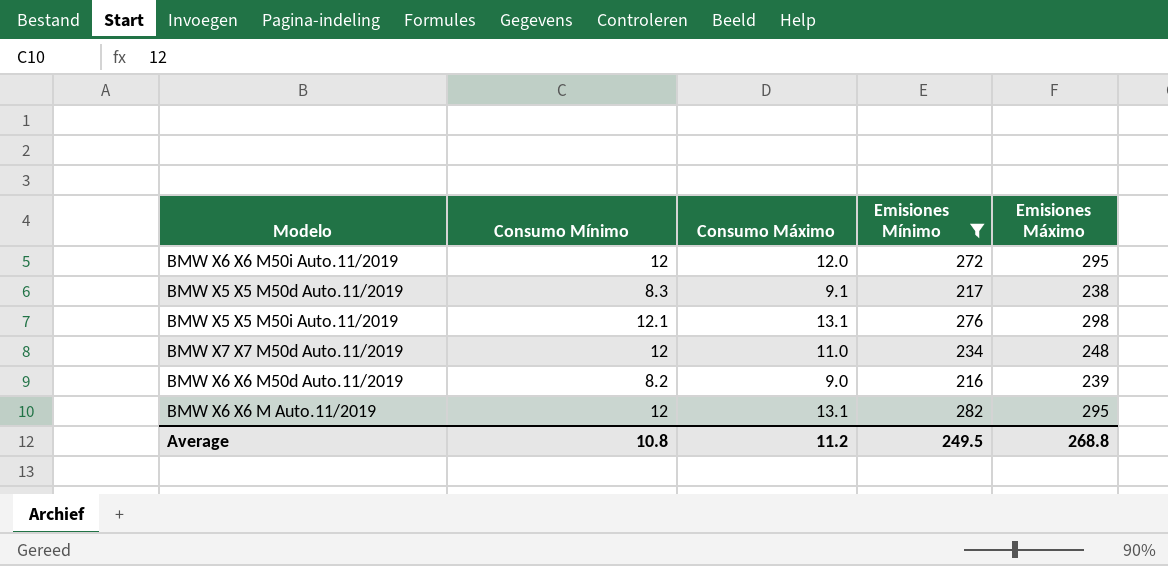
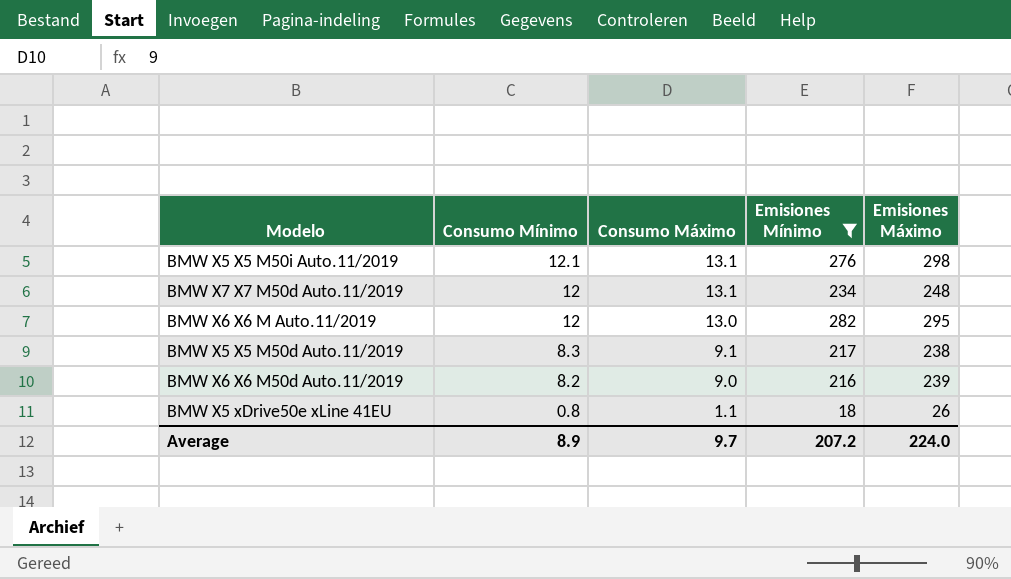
row order: none -> Consumo Mínimo descending
row BMW X6 X6 M50i Auto.11/2019: 12 | 12.0 | 272 | 295 -> none
BMW X7 X7 M50d Auto.11/2019 | Consumo Máximo: 11.0 -> 13.1
BMW X6 X6 M Auto.11/2019 | Consumo Máximo: 13.1 -> 13.0
row BMW X5 xDrive50e xLine 41EU: none -> 0.8 | 1.1 | 18 | 26
Average | Consumo Mínimo: 10.8 -> 8.9
Average | Consumo Máximo: 11.2 -> 9.7
Average | Emisiones Mínimo: 249.5 -> 207.2
Average | Emisiones Máximo: 268.8 -> 224.0

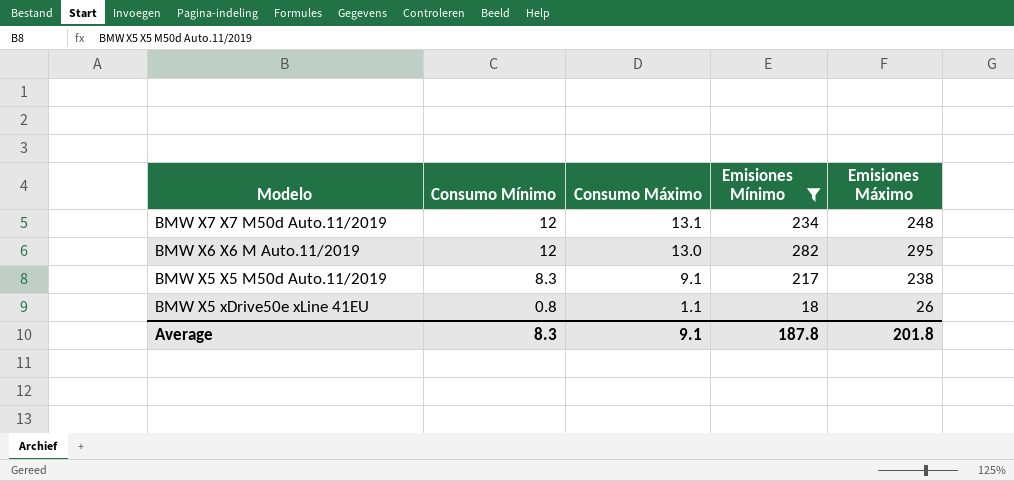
row BMW X5 X5 M50i Auto.11/2019: 12.1 | 13.1 | 276 | 298 -> none
row BMW X6 X6 M50d Auto.11/2019: 8.2 | 9.0 | 216 | 239 -> none
Average | Consumo Mínimo: 8.9 -> 8.3
Average | Consumo Máximo: 9.7 -> 9.1
Average | Emisiones Mínimo: 207.2 -> 187.8
Average | Emisiones Máximo: 224.0 -> 201.8

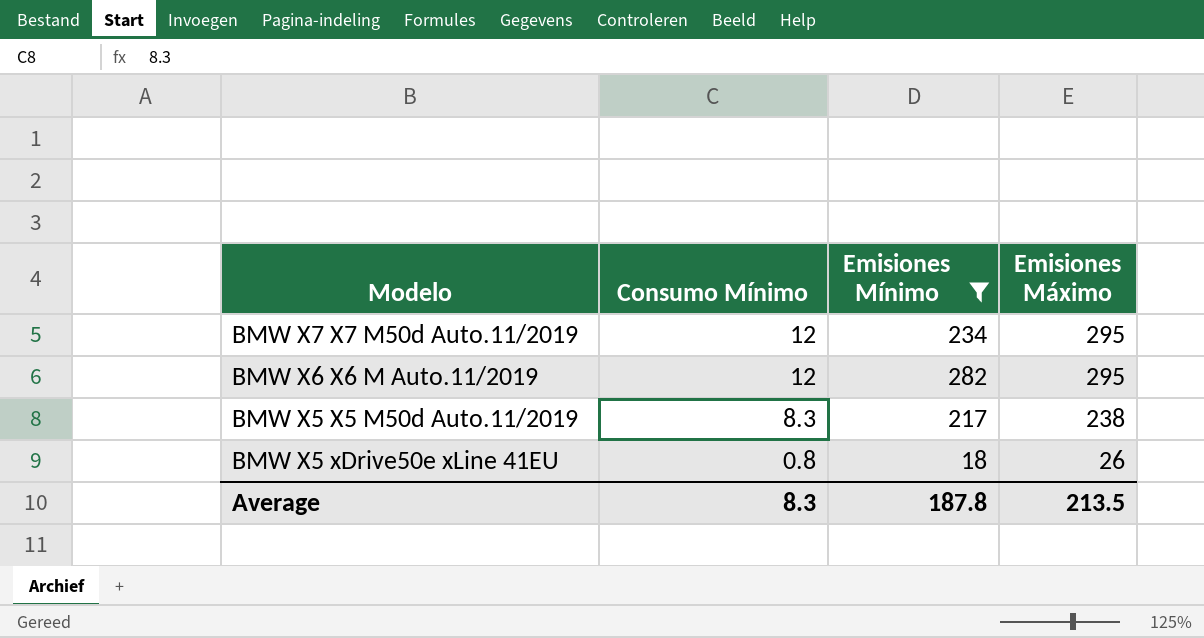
column Consumo Máximo | position: 3 -> none
BMW X7 X7 M50d Auto.11/2019 | Emisiones Máximo: 248 -> 295
Average | Emisiones Máximo: 201.8 -> 213.5

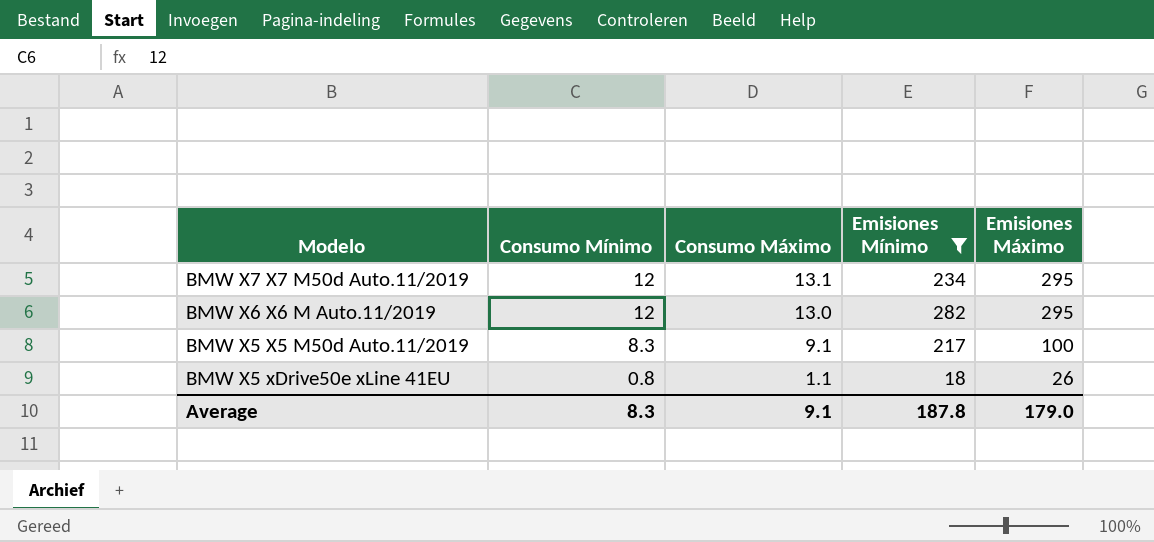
column Consumo Máximo | position: none -> 3
BMW X5 X5 M50d Auto.11/2019 | Emisiones Máximo: 238 -> 100
Average | Emisiones Máximo: 213.5 -> 179.0

